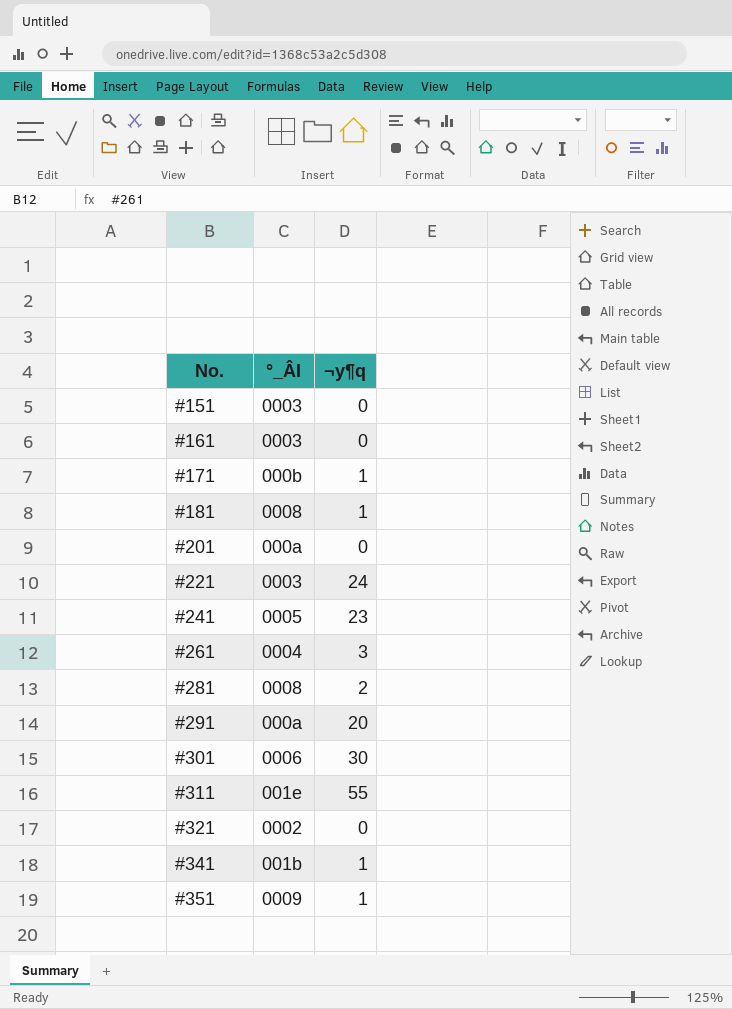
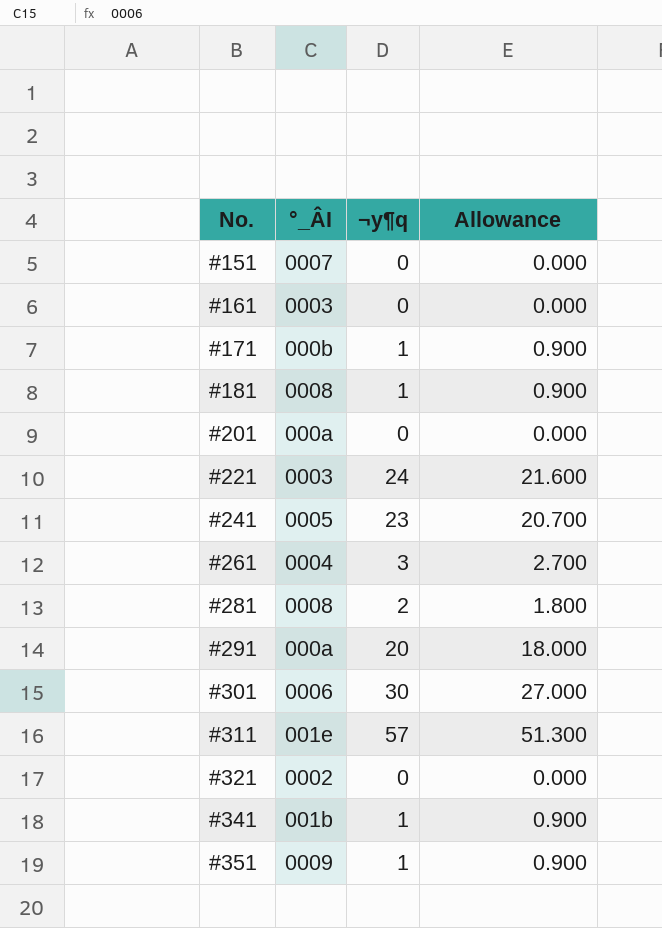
column Allowance | formula: none -> [¬y¶q] * 0.9
#151 | °_ÂI: 0003 -> 0007
#311 | ¬y¶q: 55 -> 57

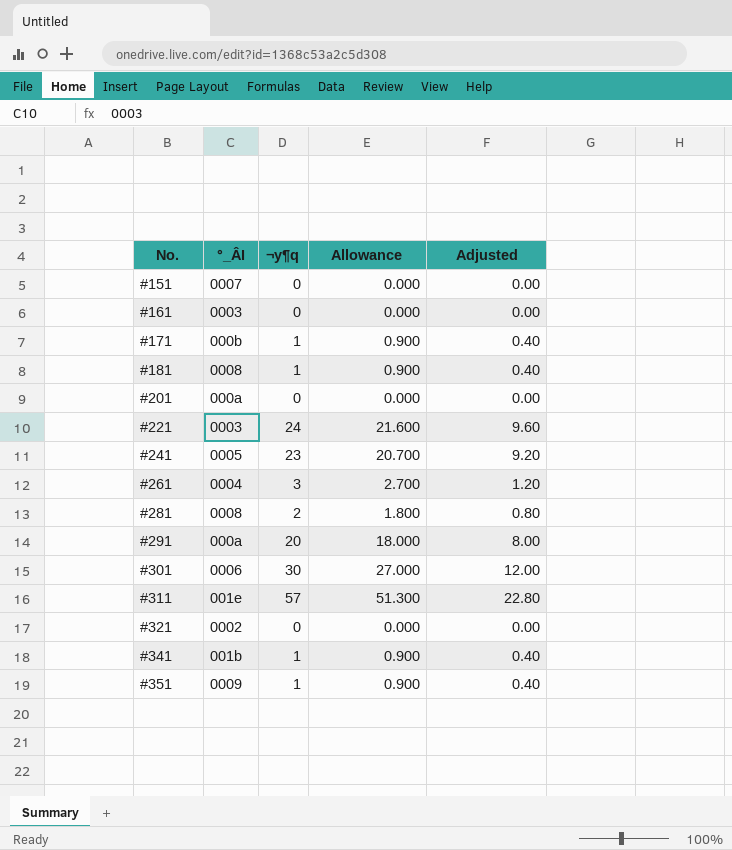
column Adjusted | formula: none -> [¬y¶q] * 0.4

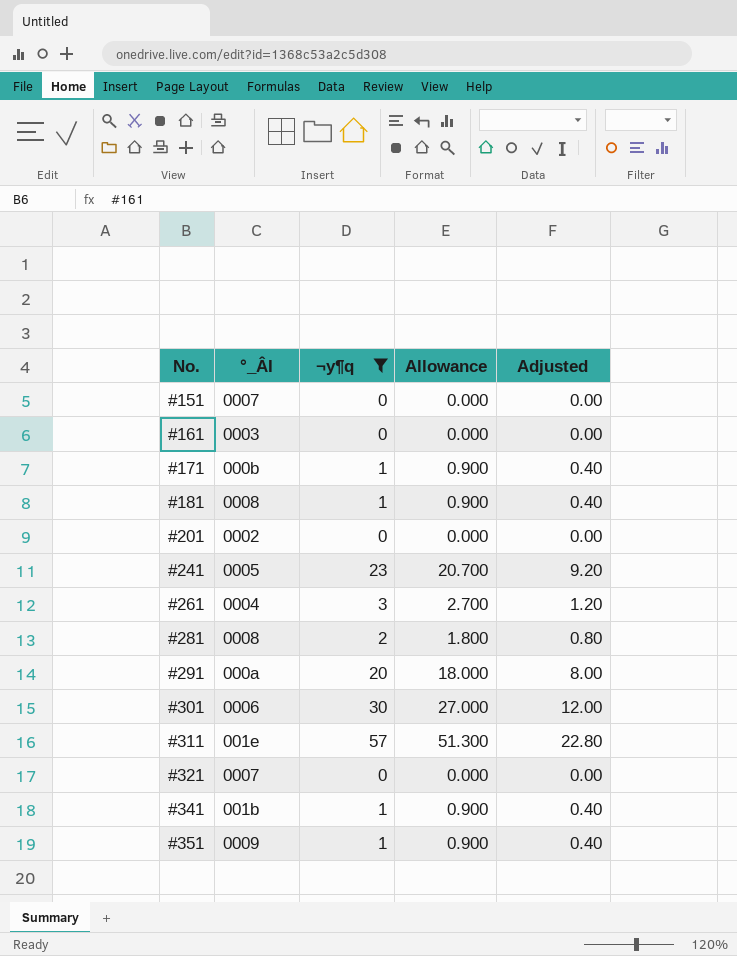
filter: none -> ¬y¶q != 24
#201 | °_ÂI: 000a -> 0002
#321 | °_ÂI: 0002 -> 0007

